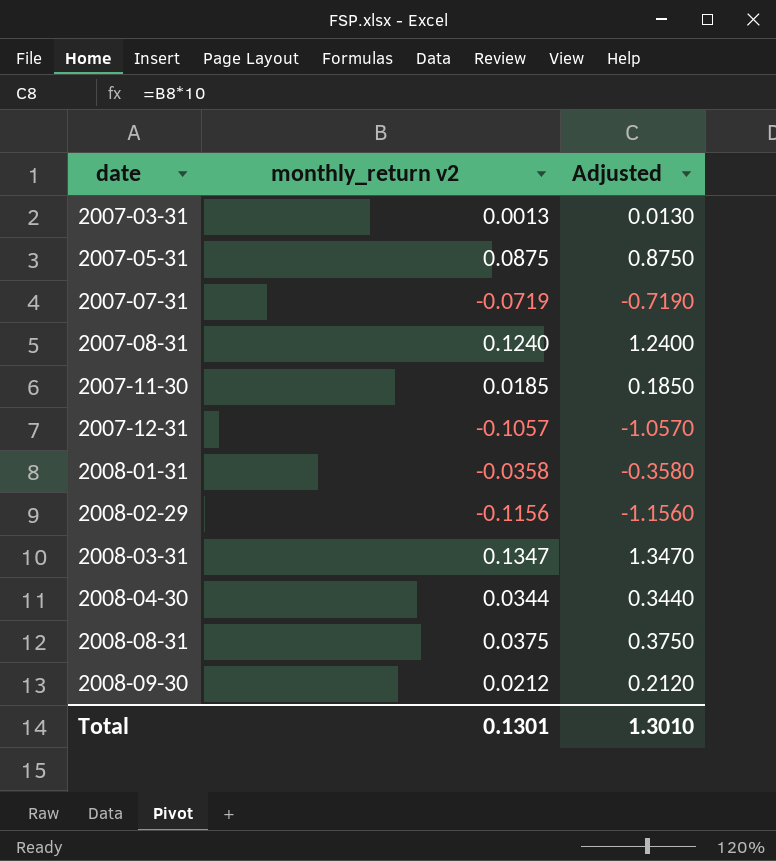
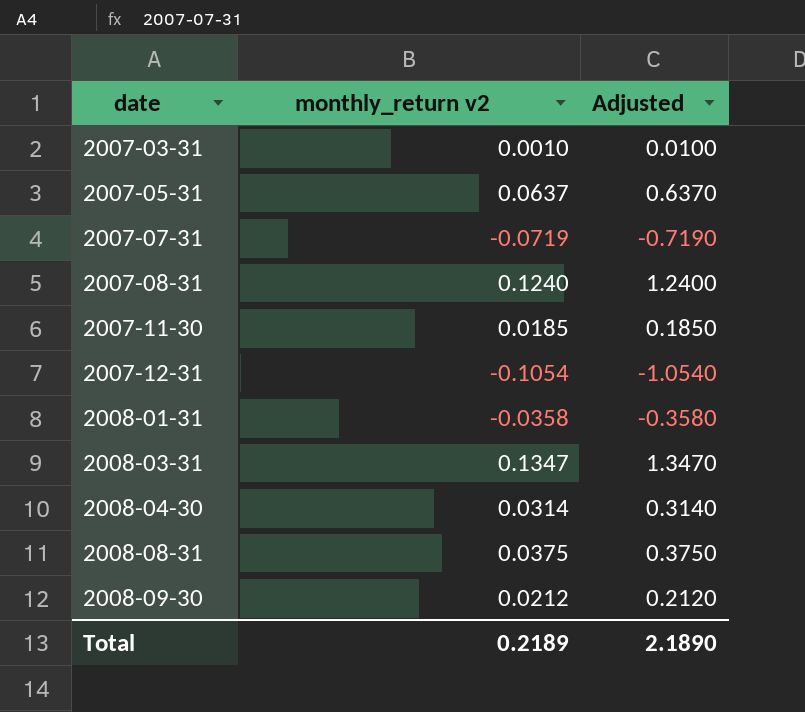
row 2008-02-29: -0.1156 | -1.1560 -> none
2007-03-31 | monthly_return v2: 0.0013 -> 0.0010
2007-03-31 | Adjusted: 0.0130 -> 0.0100
2007-05-31 | monthly_return v2: 0.0875 -> 0.0637
2007-05-31 | Adjusted: 0.8750 -> 0.6370
2007-12-31 | monthly_return v2: -0.1057 -> -0.1054
2007-12-31 | Adjusted: -1.0570 -> -1.0540
2008-04-30 | monthly_return v2: 0.0344 -> 0.0314
2008-04-30 | Adjusted: 0.3440 -> 0.3140
Total | monthly_return v2: 0.1301 -> 0.2189
Total | Adjusted: 1.3010 -> 2.1890

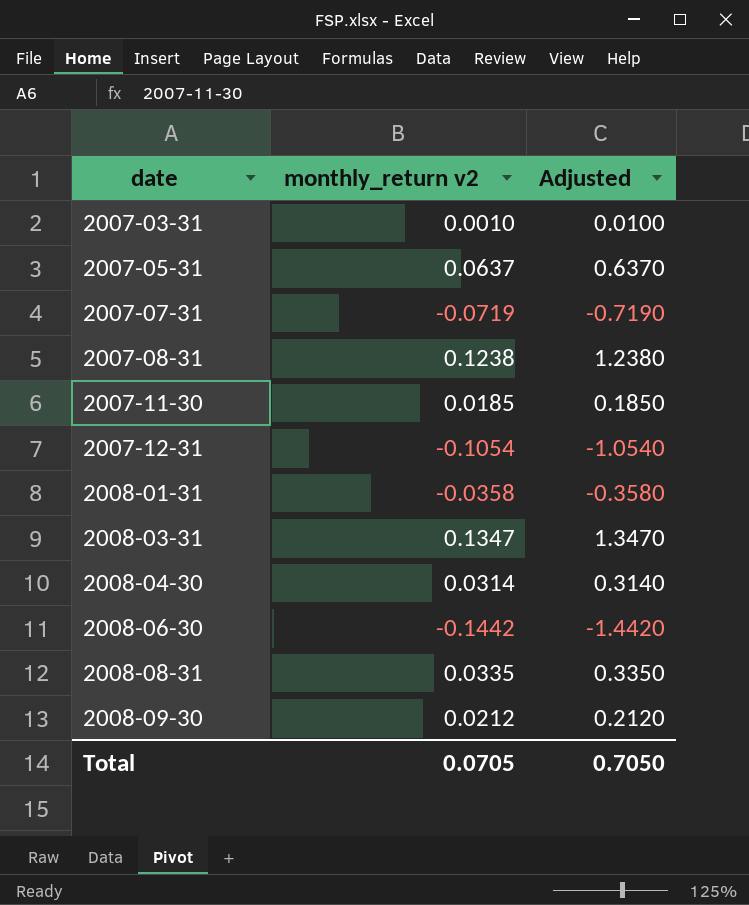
2007-08-31 | monthly_return v2: 0.1240 -> 0.1238
2007-08-31 | Adjusted: 1.2400 -> 1.2380
row 2008-06-30: none -> -0.1442 | -1.4420
2008-08-31 | monthly_return v2: 0.0375 -> 0.0335
2008-08-31 | Adjusted: 0.3750 -> 0.3350
Total | monthly_return v2: 0.2189 -> 0.0705
Total | Adjusted: 2.1890 -> 0.7050

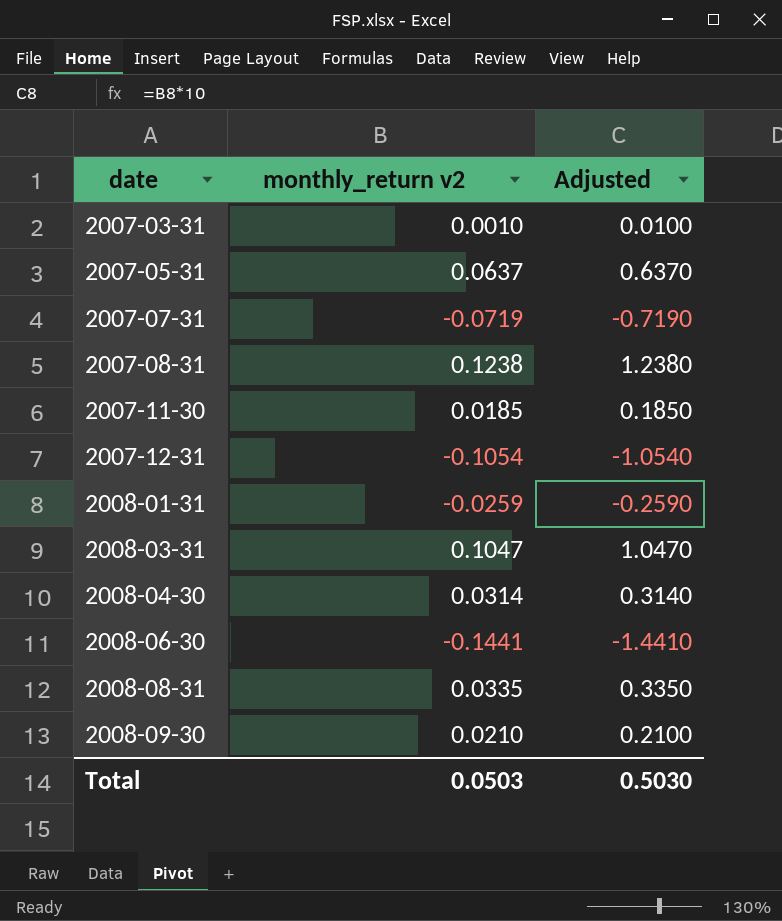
2008-01-31 | monthly_return v2: -0.0358 -> -0.0259
2008-01-31 | Adjusted: -0.3580 -> -0.2590
2008-03-31 | monthly_return v2: 0.1347 -> 0.1047
2008-03-31 | Adjusted: 1.3470 -> 1.0470
2008-06-30 | monthly_return v2: -0.1442 -> -0.1441
2008-06-30 | Adjusted: -1.4420 -> -1.4410
2008-09-30 | monthly_return v2: 0.0212 -> 0.0210
2008-09-30 | Adjusted: 0.2120 -> 0.2100
Total | monthly_return v2: 0.0705 -> 0.0503
Total | Adjusted: 0.7050 -> 0.5030

